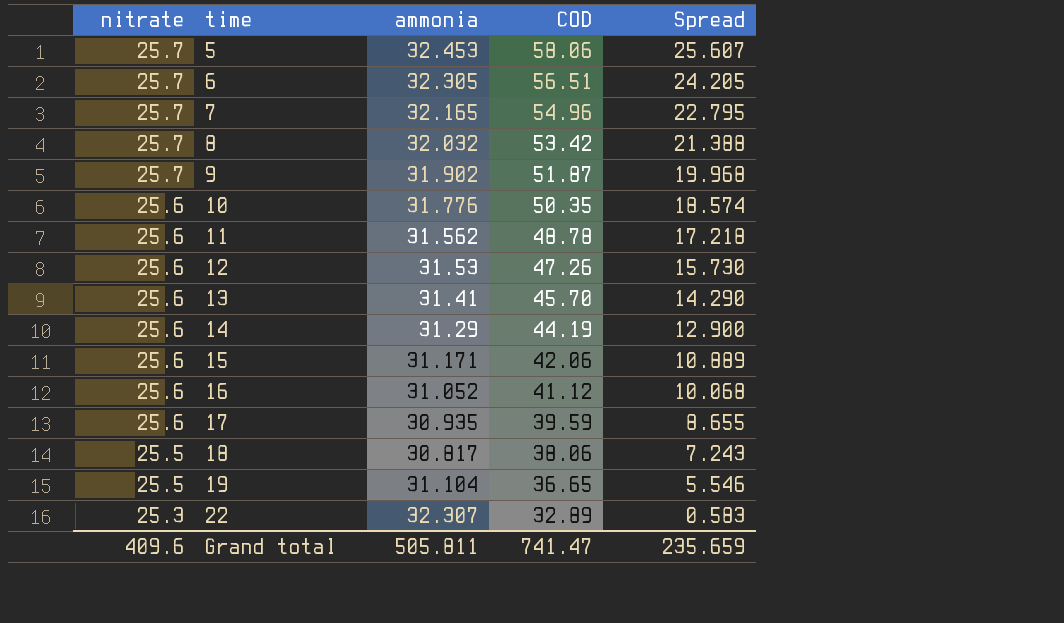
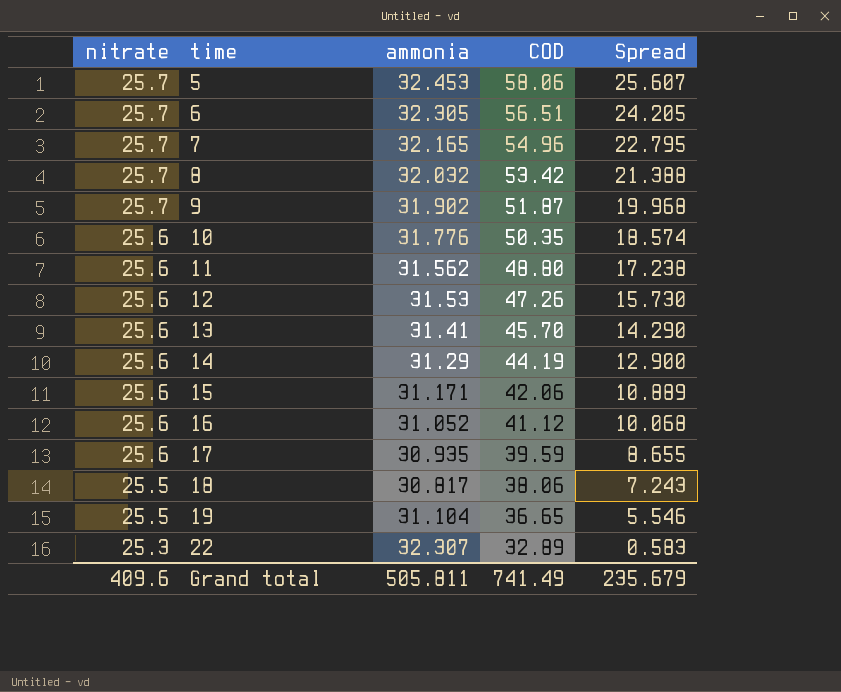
11 | COD: 48.78 -> 48.80
11 | Spread: 17.218 -> 17.238
Grand total | COD: 741.47 -> 741.49
Grand total | Spread: 235.659 -> 235.679

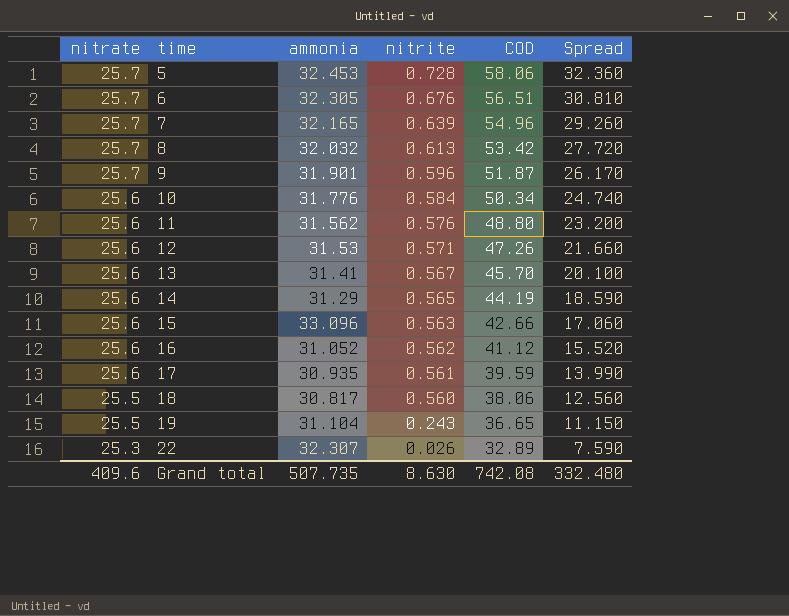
column nitrite | position: none -> 4
column Spread | formula: [COD] - [ammonia] -> [COD] - [nitrate]
9 | ammonia: 31.902 -> 31.901
10 | COD: 50.35 -> 50.34
15 | ammonia: 31.171 -> 33.096
15 | COD: 42.06 -> 42.66
Grand total | ammonia: 505.811 -> 507.735
Grand total | COD: 741.49 -> 742.08
Grand total | Spread: 235.679 -> 332.480

